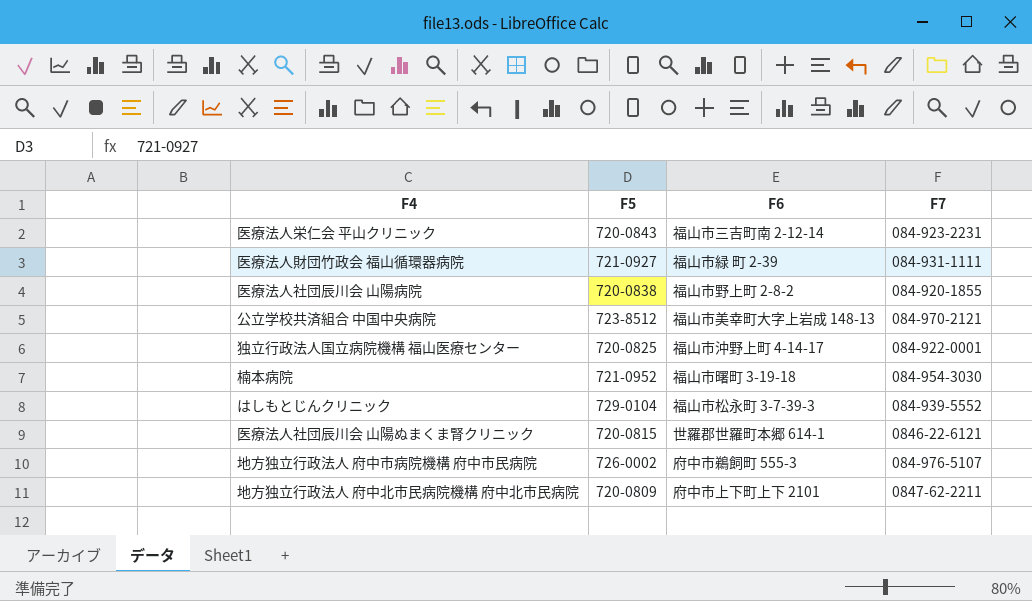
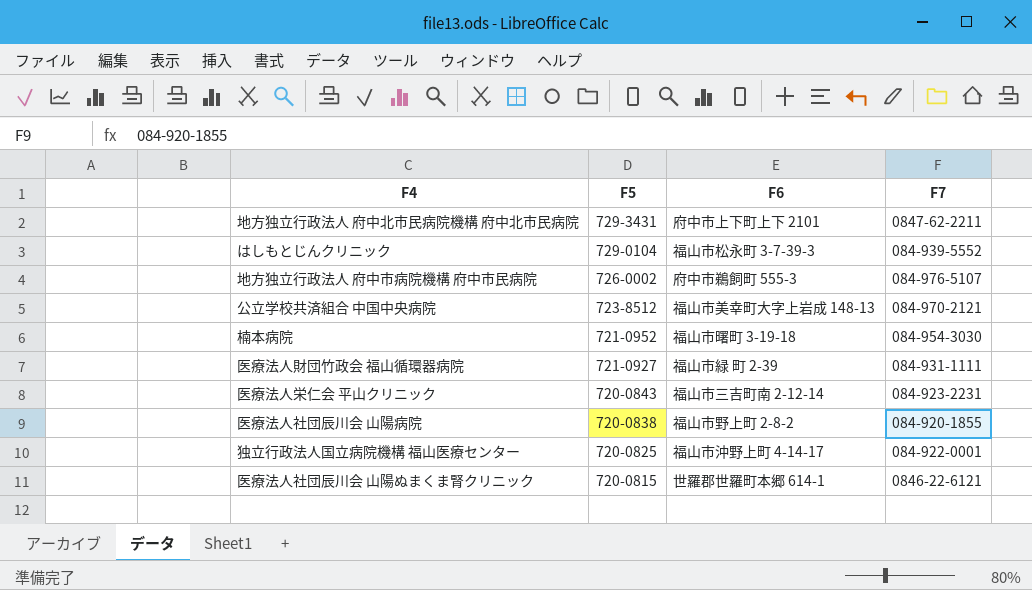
row order: none -> F5 descending
地方独立行政法人 府中北市民病院機構 府中北市民病院 | F5: 720-0809 -> 729-3431

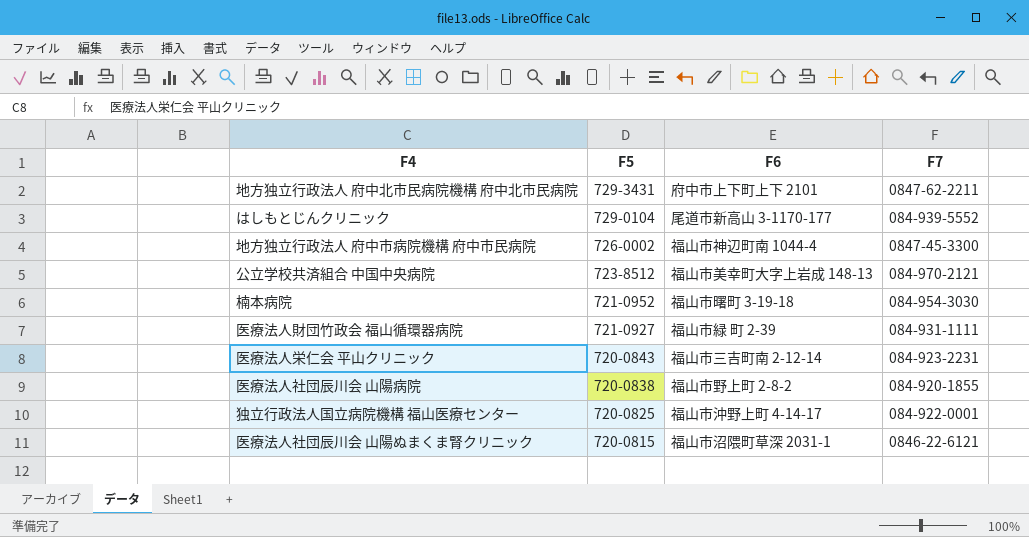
はしもとじんクリニック | F6: 福山市松永町 3-7-39-3 -> 尾道市新高山 3-1170-177
地方独立行政法人 府中市病院機構 府中市民病院 | F6: 府中市鵜飼町 555-3 -> 福山市神辺町南 1044-4
地方独立行政法人 府中市病院機構 府中市民病院 | F7: 084-976-5107 -> 0847-45-3300
医療法人社団辰川会 山陽ぬまくま腎クリニック | F6: 世羅郡世羅町本郷 614-1 -> 福山市沼隈町草深 2031-1

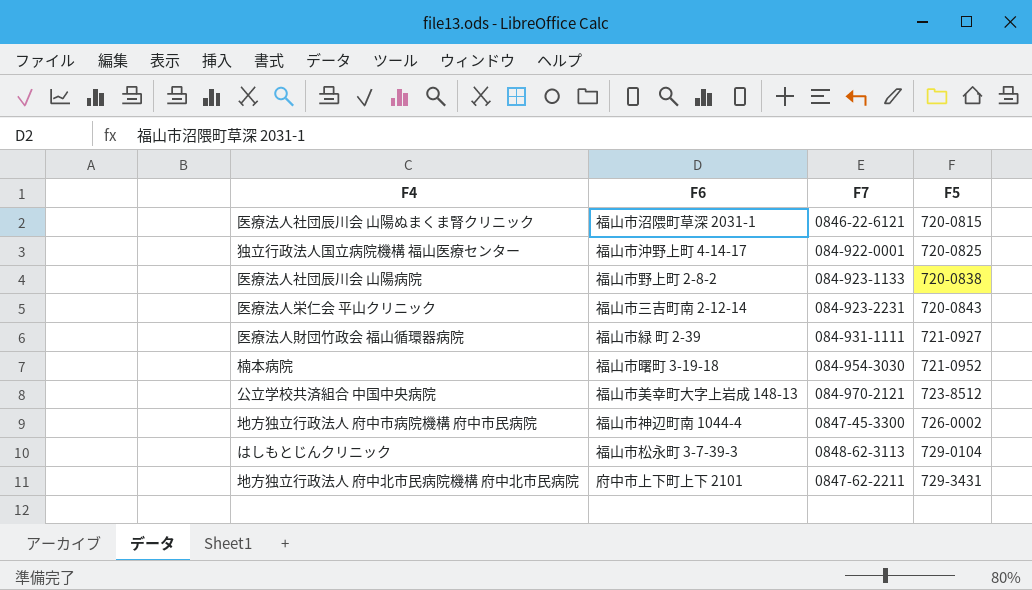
row order: F5 descending -> F5 ascending
column F5 | position: 2 -> 4
医療法人社団辰川会 山陽病院 | F7: 084-920-1855 -> 084-923-1133
はしもとじんクリニック | F6: 尾道市新高山 3-1170-177 -> 福山市松永町 3-7-39-3
はしもとじんクリニック | F7: 084-939-5552 -> 0848-62-3113

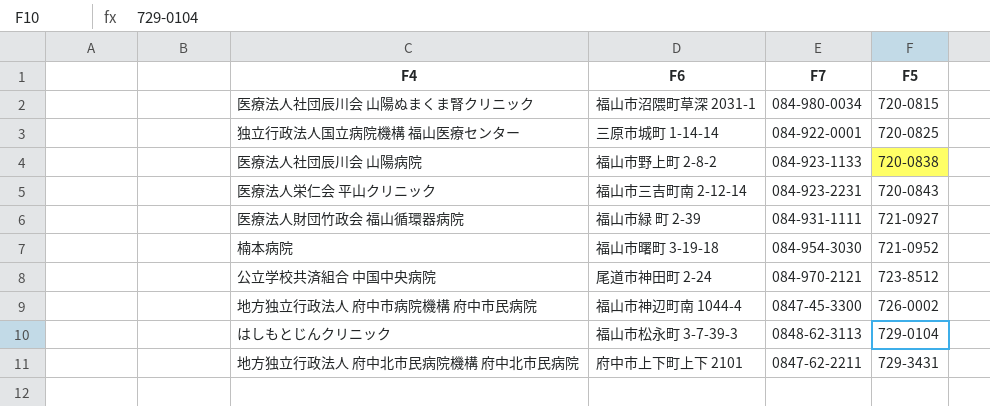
医療法人社団辰川会 山陽ぬまくま腎クリニック | F7: 0846-22-6121 -> 084-980-0034
独立行政法人国立病院機構 福山医療センター | F6: 福山市沖野上町 4-14-17 -> 三原市城町 1-14-14
公立学校共済組合 中国中央病院 | F6: 福山市美幸町大字上岩成 148-13 -> 尾道市神田町 2-24

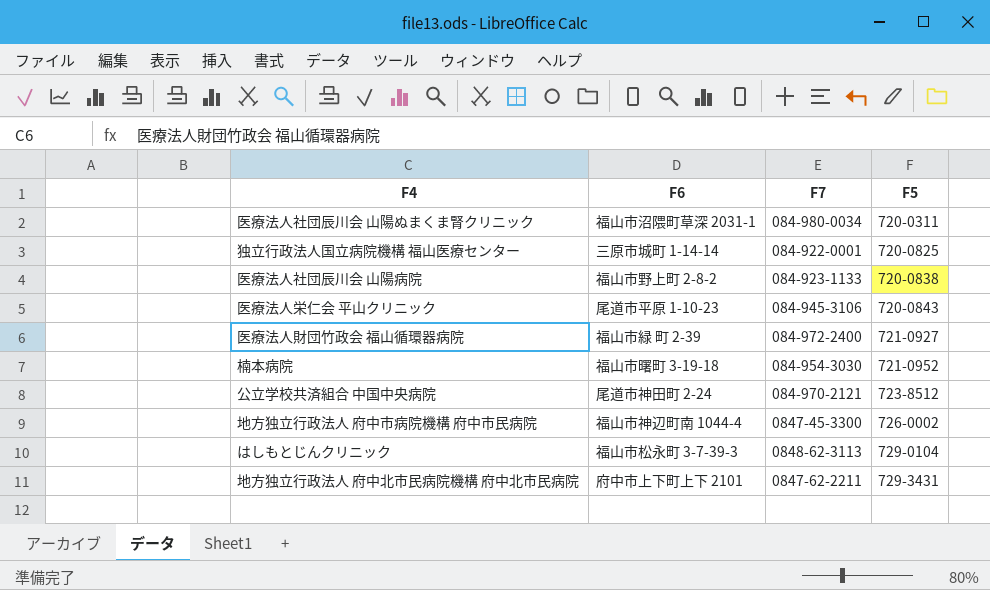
医療法人社団辰川会 山陽ぬまくま腎クリニック | F5: 720-0815 -> 720-0311
医療法人栄仁会 平山クリニック | F6: 福山市三吉町南 2-12-14 -> 尾道市平原 1-10-23
医療法人栄仁会 平山クリニック | F7: 084-923-2231 -> 084-945-3106
医療法人財団竹政会 福山循環器病院 | F7: 084-931-1111 -> 084-972-2400

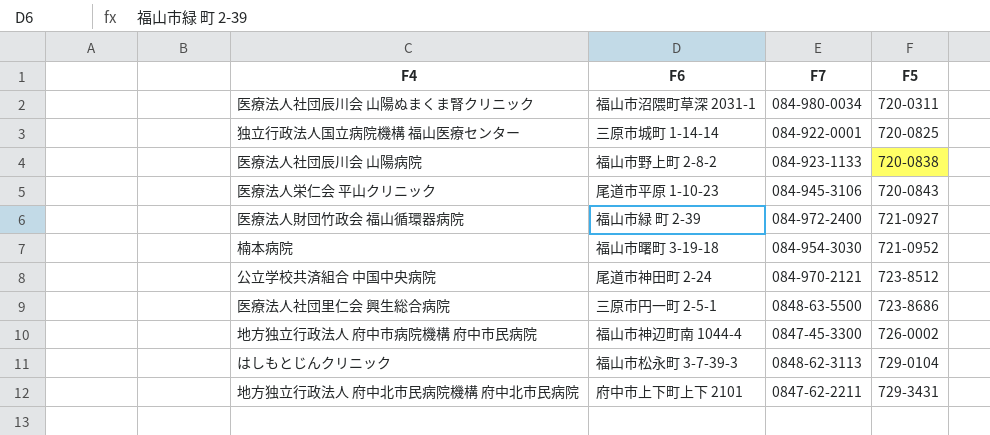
row 医療法人社団里仁会 興生総合病院: none -> 三原市円一町 2-5-1 | 0848-63-5500 | 723-8686

